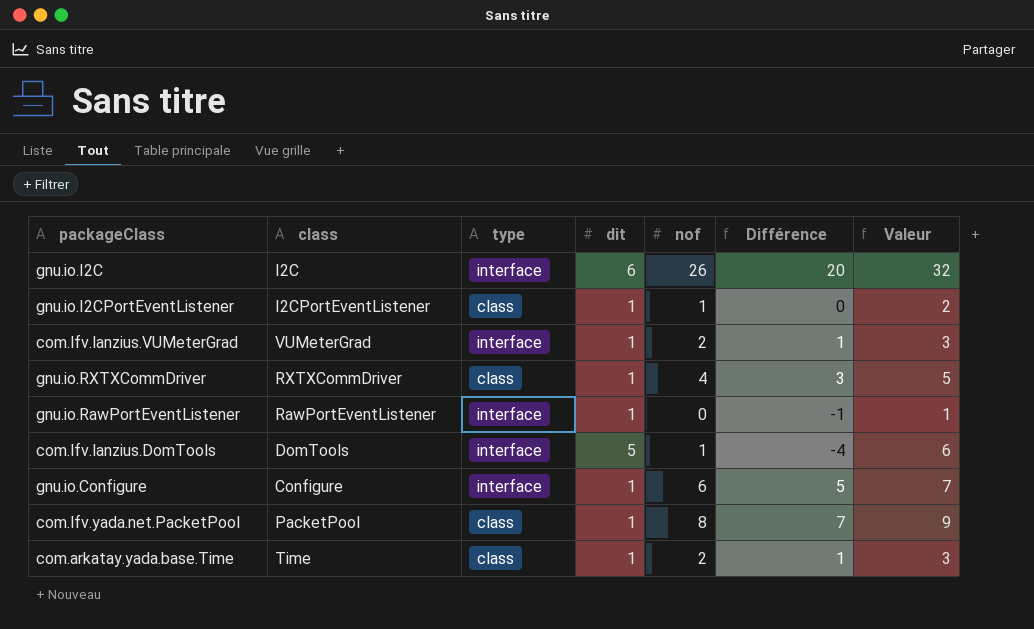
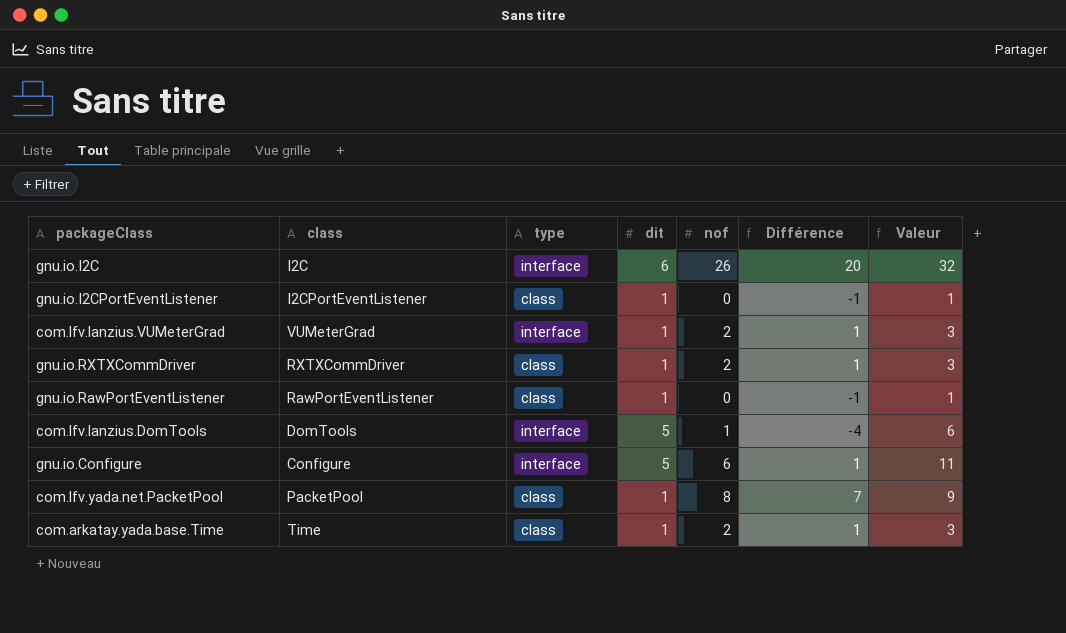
gnu.io.I2CPortEventListener | nof: 1 -> 0
gnu.io.I2CPortEventListener | Différence: 0 -> -1
gnu.io.I2CPortEventListener | Valeur: 2 -> 1
gnu.io.RXTXCommDriver | nof: 4 -> 2
gnu.io.RXTXCommDriver | Différence: 3 -> 1
gnu.io.RXTXCommDriver | Valeur: 5 -> 3
gnu.io.RawPortEventListener | type: interface -> class
gnu.io.Configure | dit: 1 -> 5
gnu.io.Configure | Différence: 5 -> 1
gnu.io.Configure | Valeur: 7 -> 11

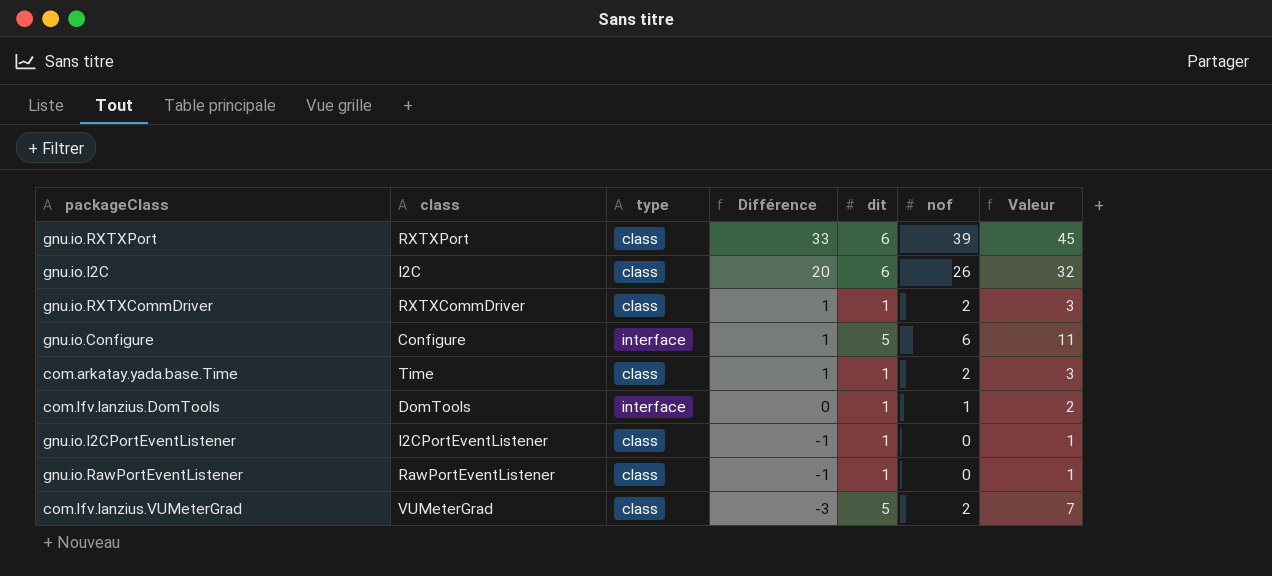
row order: none -> Différence descending
column Différence | position: 6 -> 4
row com.lfv.yada.net.PacketPool: PacketPool | class | 1 | 8 | 7 | 9 -> none
row gnu.io.RXTXPort: none -> RXTXPort | class | 33 | 6 | 39 | 45
gnu.io.I2C | type: interface -> class
com.lfv.lanzius.DomTools | Différence: -4 -> 0
com.lfv.lanzius.DomTools | dit: 5 -> 1
com.lfv.lanzius.DomTools | Valeur: 6 -> 2
com.lfv.lanzius.VUMeterGrad | type: interface -> class
com.lfv.lanzius.VUMeterGrad | Différence: 1 -> -3
com.lfv.lanzius.VUMeterGrad | dit: 1 -> 5
com.lfv.lanzius.VUMeterGrad | Valeur: 3 -> 7

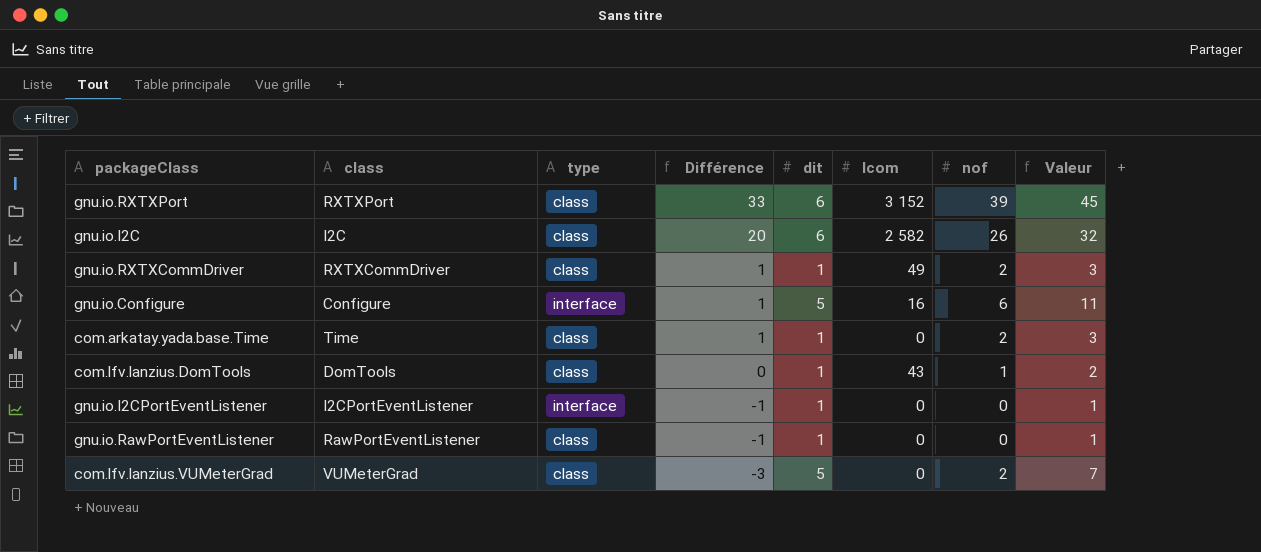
column lcom | position: none -> 6
com.lfv.lanzius.DomTools | type: interface -> class
gnu.io.I2CPortEventListener | type: class -> interface

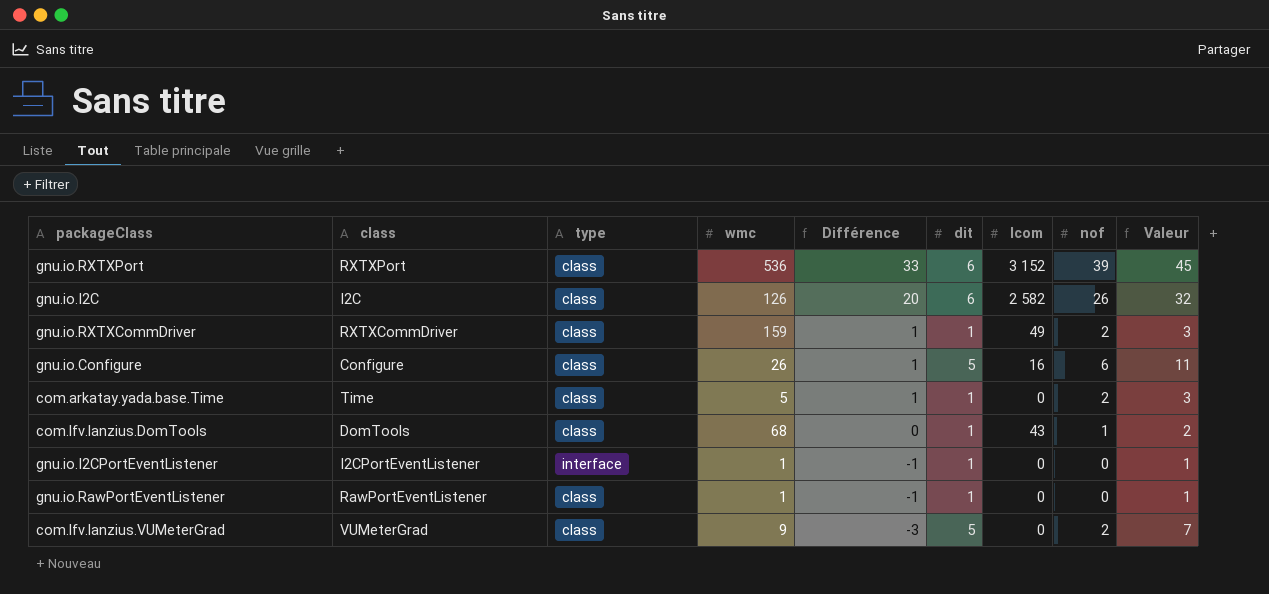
column wmc | position: none -> 4
gnu.io.Configure | type: interface -> class

